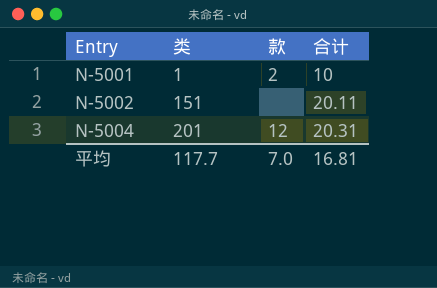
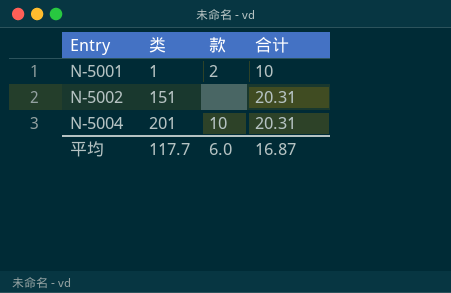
N-5002 | 合计: 20.11 -> 20.31
N-5004 | 款: 12 -> 10
平均 | 款: 7.0 -> 6.0
平均 | 合计: 16.81 -> 16.87

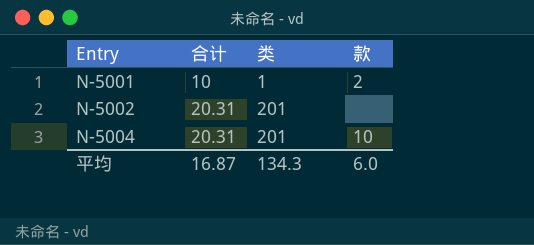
column 合计 | position: 4 -> 2
N-5002 | 类: 151 -> 201
平均 | 类: 117.7 -> 134.3

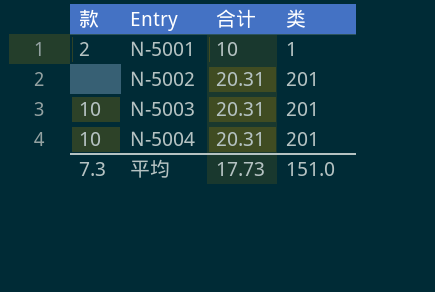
column 款 | position: 4 -> 1
row N-5003: none -> 10 | 20.31 | 201
平均 | 款: 6.0 -> 7.3
平均 | 合计: 16.87 -> 17.73
平均 | 类: 134.3 -> 151.0

